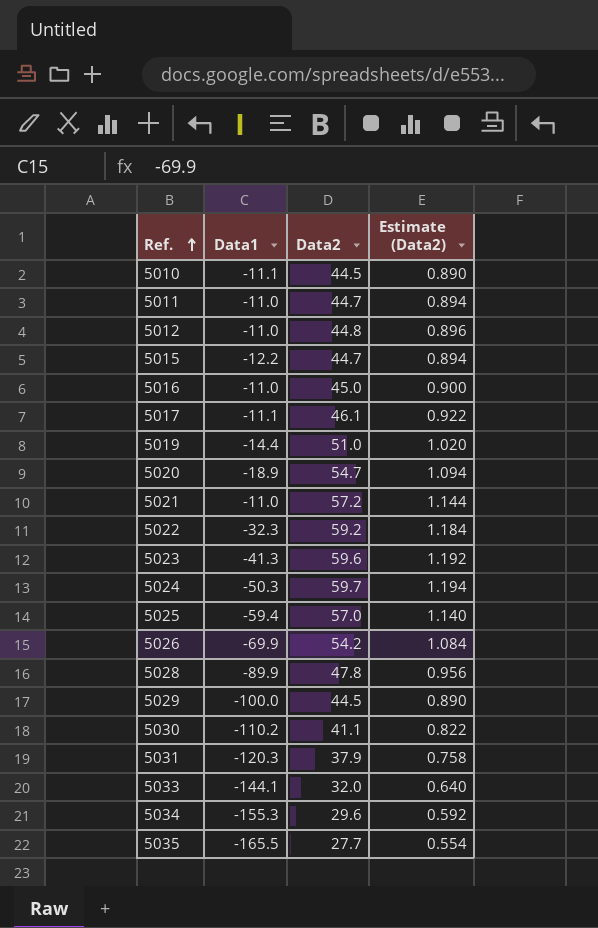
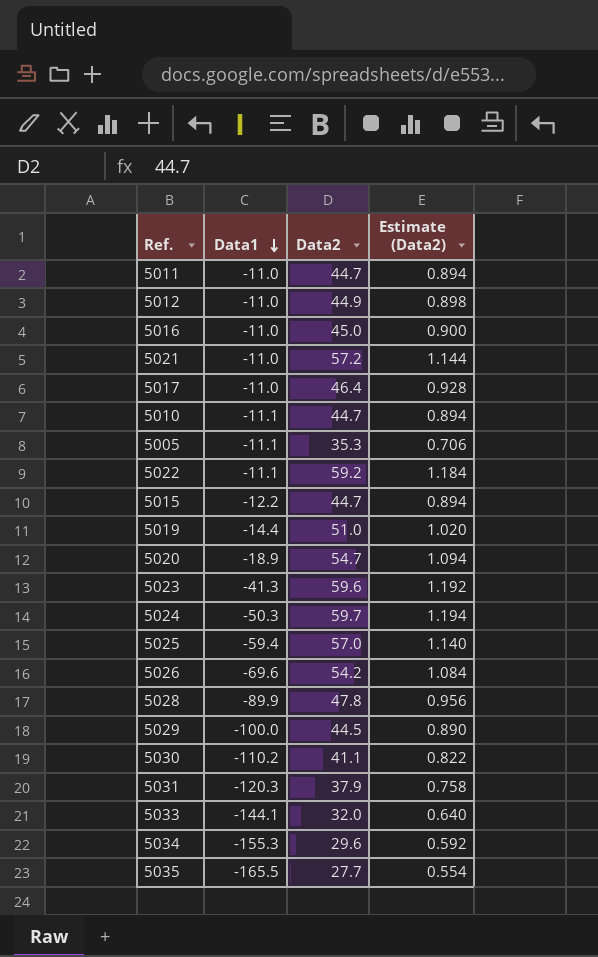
row order: Ref. ascending -> Data1 descending
5012 | Data2: 44.8 -> 44.9
5012 | Estimate (Data2): 0.896 -> 0.898
5017 | Data1: -11.1 -> -11.0
5017 | Data2: 46.1 -> 46.4
5017 | Estimate (Data2): 0.922 -> 0.928
5010 | Data2: 44.5 -> 44.7
5010 | Estimate (Data2): 0.890 -> 0.894
row 5005: none -> -11.1 | 35.3 | 0.706
5022 | Data1: -32.3 -> -11.1
5026 | Data1: -69.9 -> -69.6

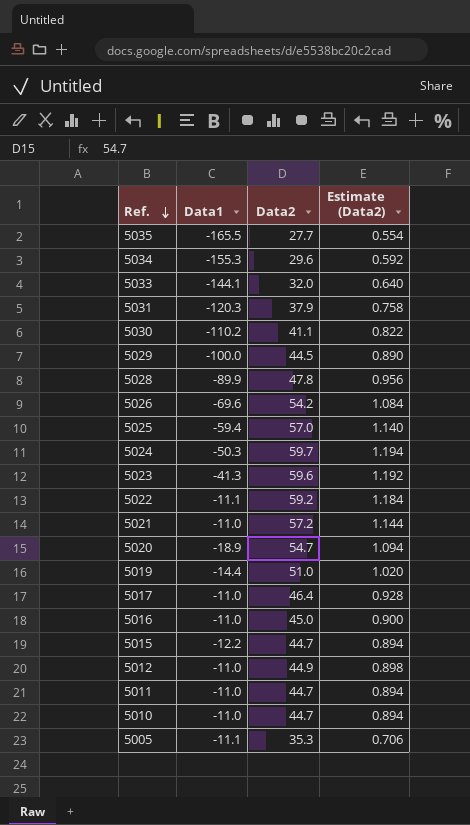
row order: Data1 descending -> Ref. descending
5010 | Data1: -11.1 -> -11.0

